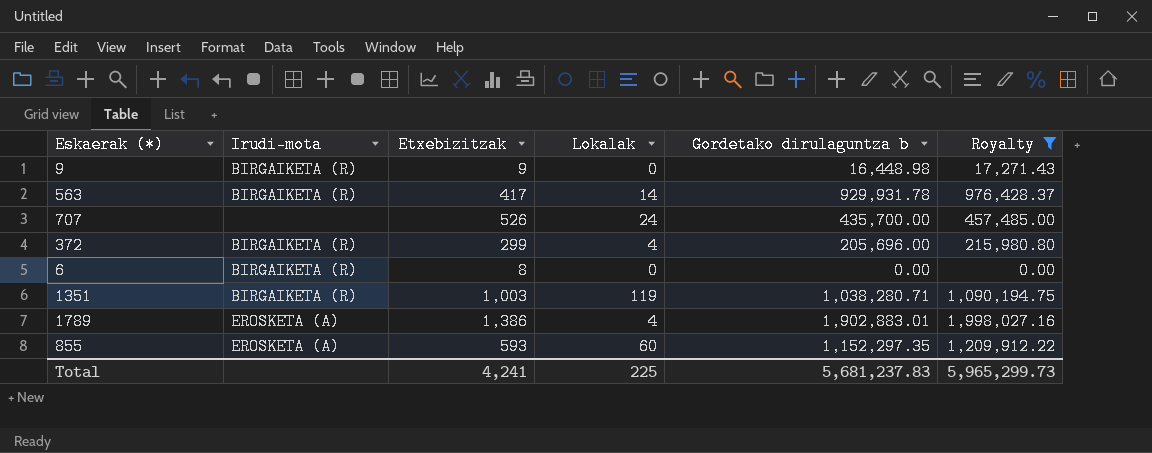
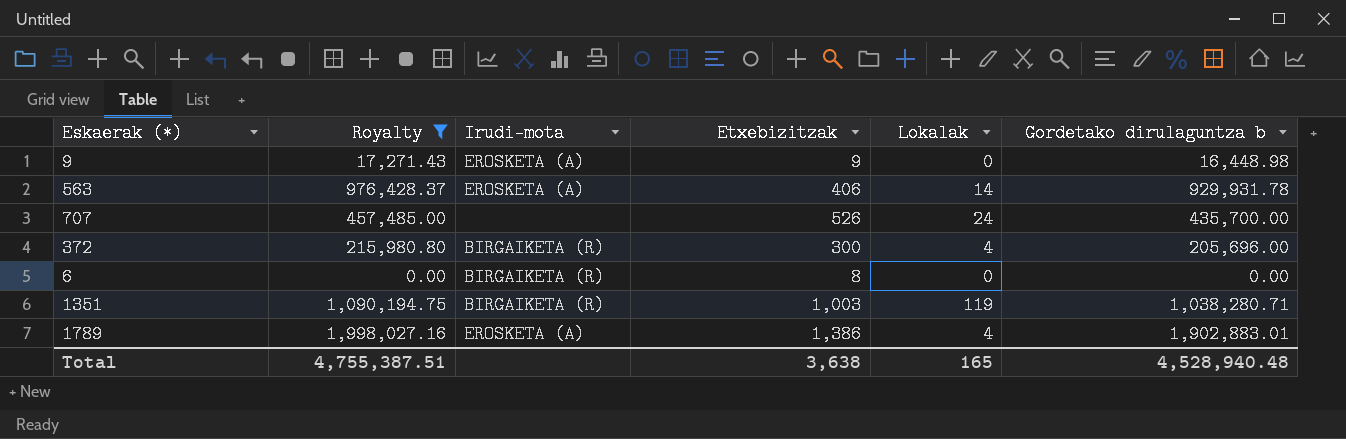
column Royalty | position: 6 -> 2
row 855: EROSKETA (A) | 593 | 60 | 1,152,297.35 | 1,209,912.22 -> none
9 | Irudi-mota: BIRGAIKETA (R) -> EROSKETA (A)
563 | Irudi-mota: BIRGAIKETA (R) -> EROSKETA (A)
563 | Etxebizitzak: 417 -> 406
372 | Etxebizitzak: 299 -> 300
Total | Royalty: 5,965,299.73 -> 4,755,387.51
Total | Etxebizitzak: 4,241 -> 3,638
Total | Lokalak: 225 -> 165
Total | Gordetako dirulaguntza b: 5,681,237.83 -> 4,528,940.48

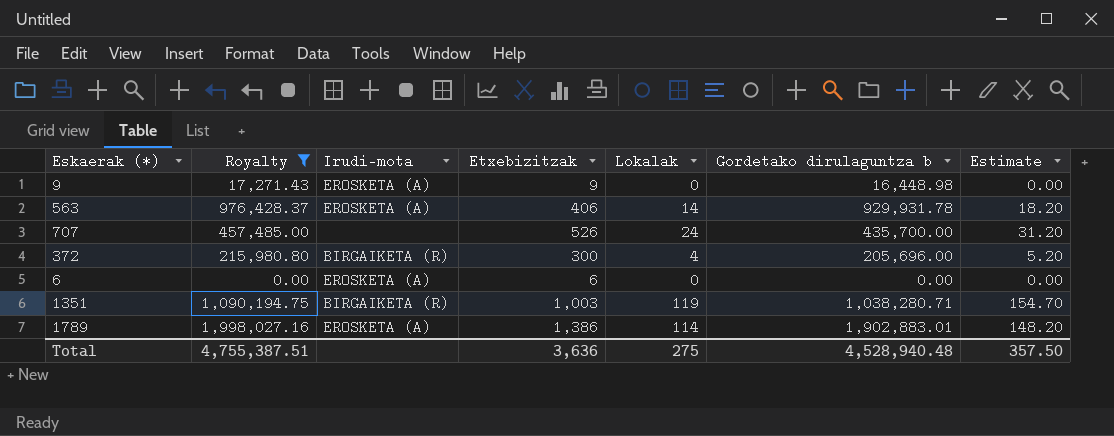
column Estimate | formula: none -> [Lokalak] * 1.3
6 | Irudi-mota: BIRGAIKETA (R) -> EROSKETA (A)
6 | Etxebizitzak: 8 -> 6
1789 | Lokalak: 4 -> 114
Total | Etxebizitzak: 3,638 -> 3,636
Total | Lokalak: 165 -> 275

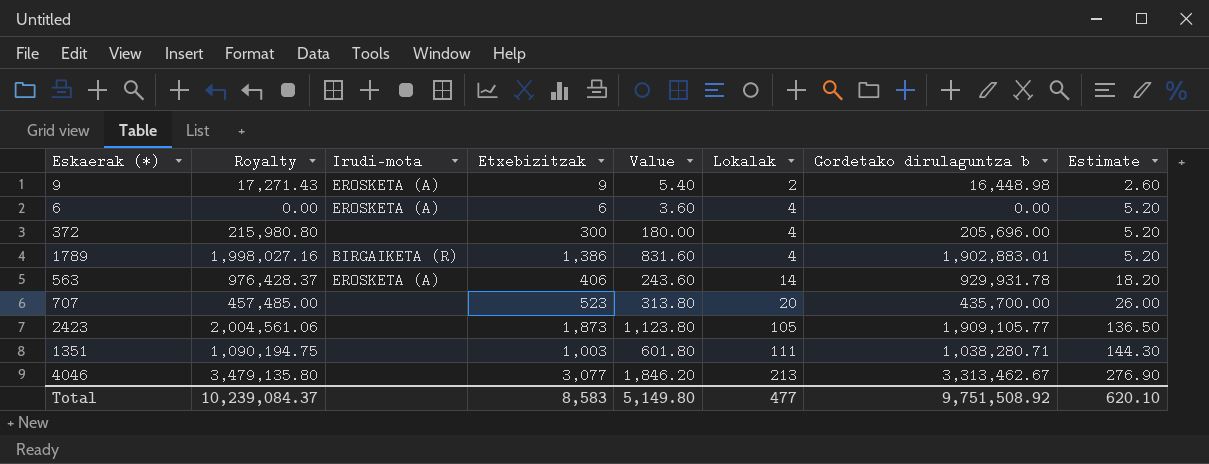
filter: Royalty <= 1,998,027.16 -> none
row order: none -> Lokalak ascending
column Value | formula: none -> [Etxebizitzak] * 0.6
9 | Lokalak: 0 -> 2
9 | Estimate: 0.00 -> 2.60
6 | Lokalak: 0 -> 4
6 | Estimate: 0.00 -> 5.20
372 | Irudi-mota: BIRGAIKETA (R) -> none
1789 | Irudi-mota: EROSKETA (A) -> BIRGAIKETA (R)
1789 | Lokalak: 114 -> 4
1789 | Estimate: 148.20 -> 5.20
707 | Etxebizitzak: 526 -> 523
707 | Lokalak: 24 -> 20
707 | Estimate: 31.20 -> 26.00
1351 | Irudi-mota: BIRGAIKETA (R) -> none
1351 | Lokalak: 119 -> 111
1351 | Estimate: 154.70 -> 144.30
Total | Royalty: 4,755,387.51 -> 10,239,084.37
Total | Etxebizitzak: 3,636 -> 8,583
Total | Lokalak: 275 -> 477
Total | Gordetako dirulaguntza b: 4,528,940.48 -> 9,751,508.92
Total | Estimate: 357.50 -> 620.10

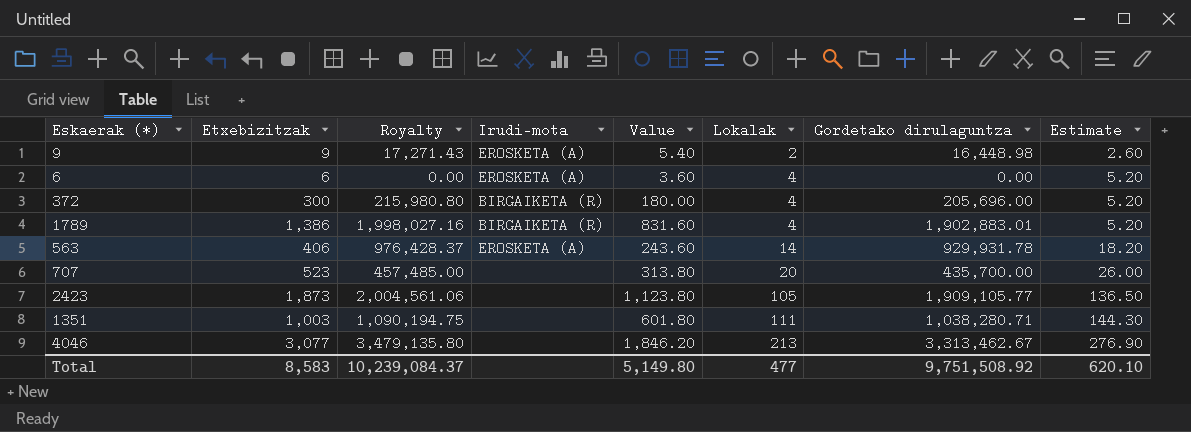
column Etxebizitzak | position: 4 -> 2
column name: Gordetako dirulaguntza b -> Gordetako dirulaguntza
372 | Irudi-mota: none -> BIRGAIKETA (R)

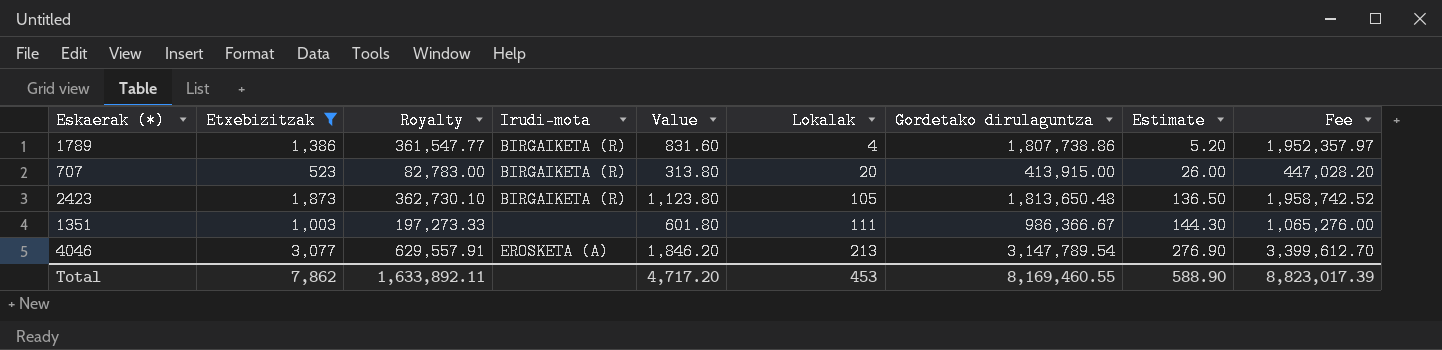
filter: none -> Etxebizitzak >= 523
column Royalty | formula: [Gordetako dirulaguntza] * 1.05 -> [Gordetako dirulaguntza] * 0.2
column Fee | formula: none -> [Gordetako dirulaguntza] * 1.08
1789 | Gordetako dirulaguntza: 1,902,883.01 -> 1,807,738.86
707 | Irudi-mota: none -> BIRGAIKETA (R)
707 | Gordetako dirulaguntza: 435,700.00 -> 413,915.00
2423 | Irudi-mota: none -> BIRGAIKETA (R)
2423 | Gordetako dirulaguntza: 1,909,105.77 -> 1,813,650.48
1351 | Gordetako dirulaguntza: 1,038,280.71 -> 986,366.67
4046 | Irudi-mota: none -> EROSKETA (A)
4046 | Gordetako dirulaguntza: 3,313,462.67 -> 3,147,789.54
Total | Etxebizitzak: 8,583 -> 7,862
Total | Royalty: 10,239,084.37 -> 1,633,892.11
Total | Value: 5,149.80 -> 4,717.20
Total | Lokalak: 477 -> 453
Total | Gordetako dirulaguntza: 9,751,508.92 -> 8,169,460.55
Total | Estimate: 620.10 -> 588.90

